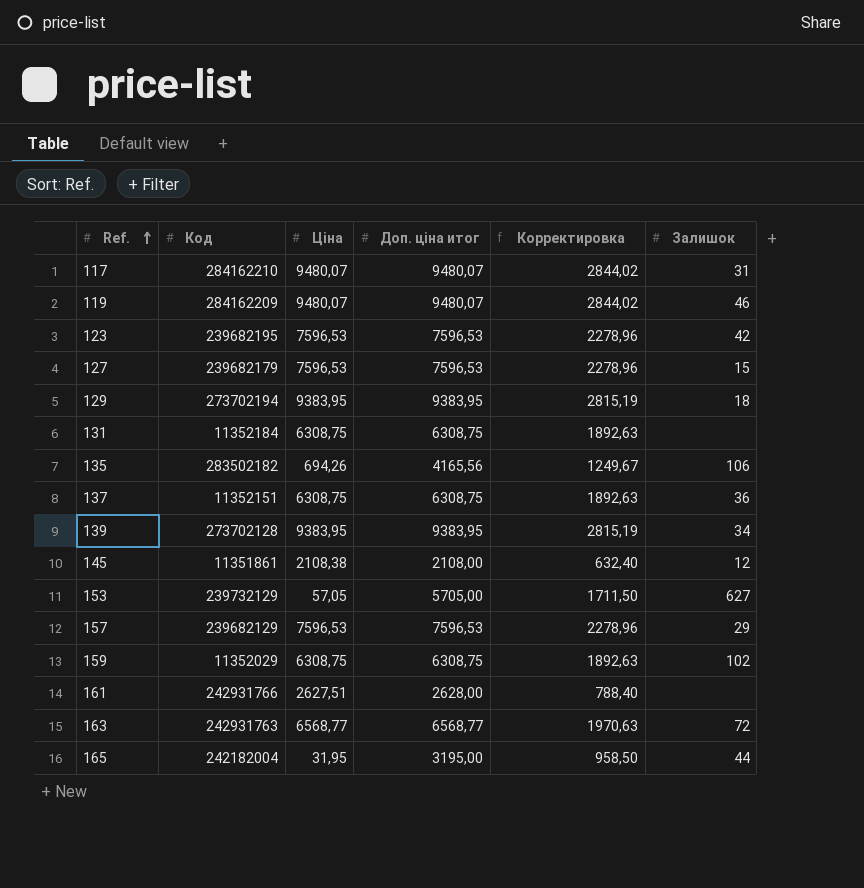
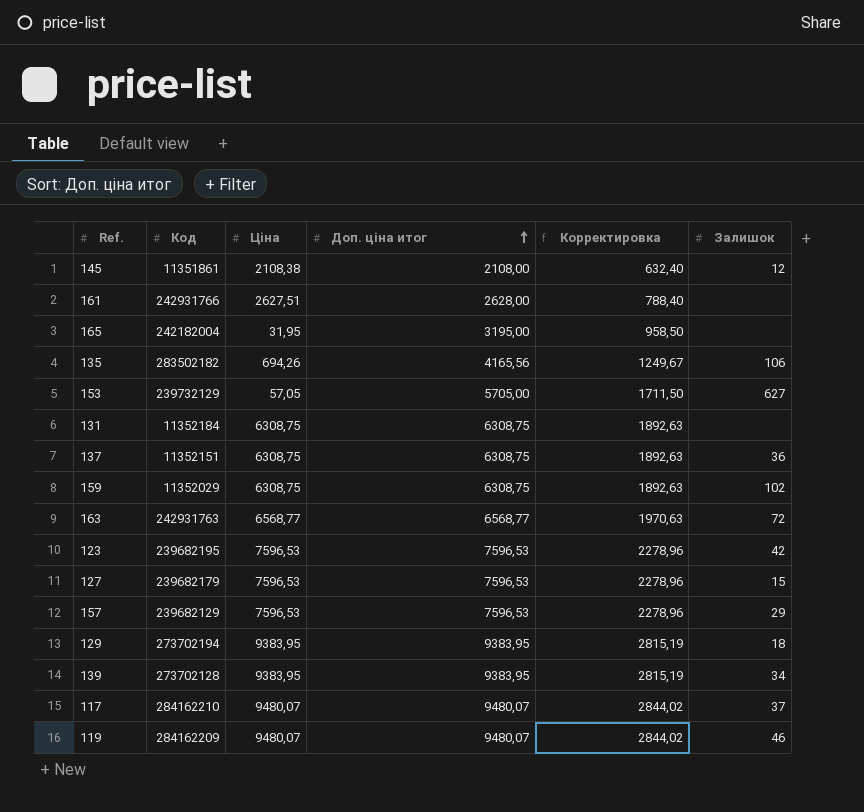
row order: Ref. ascending -> Доп. ціна итог ascending
165 | Залишок: 44 -> none
117 | Залишок: 31 -> 37

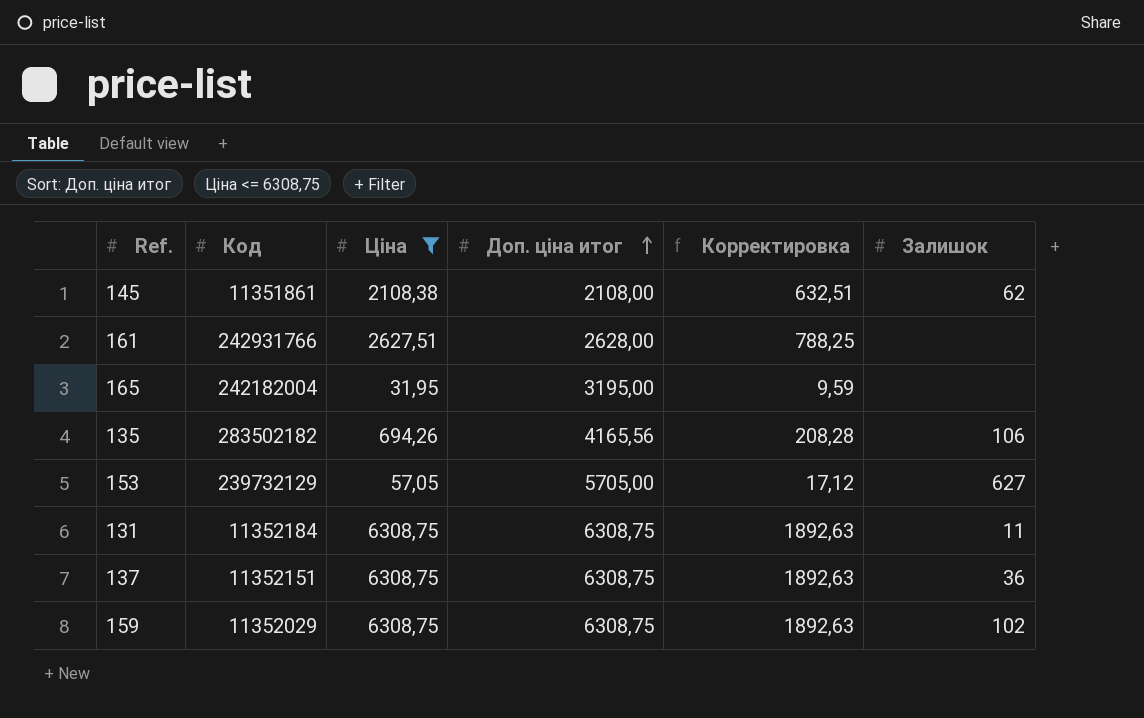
filter: none -> Ціна <= 6308,75
column Корректировка | formula: [Доп. ціна итог] * 0,3 -> [Ціна] * 0,3
145 | Залишок: 12 -> 62
131 | Залишок: none -> 11

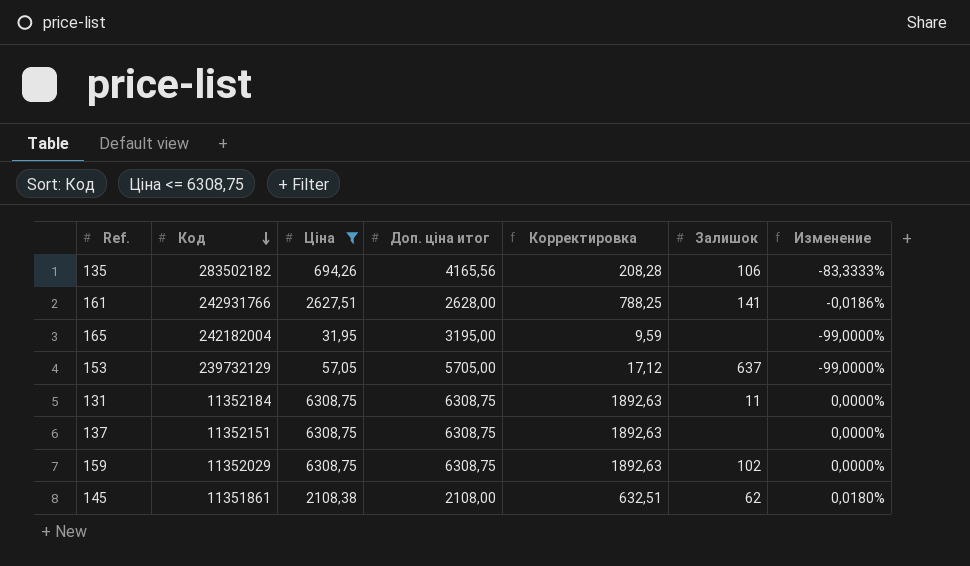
row order: Доп. ціна итог ascending -> Код descending
column Изменение | formula: none -> ([Ціна] - [Доп. ціна итог]) / [Доп. ціна итог]
161 | Залишок: none -> 141
153 | Залишок: 627 -> 637
137 | Залишок: 36 -> none

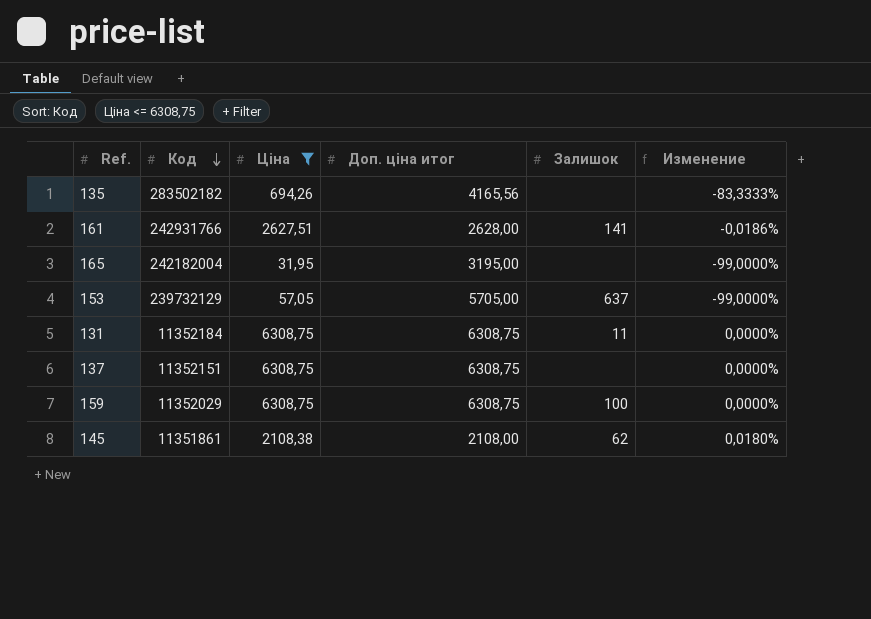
column Корректировка | formula: [Ціна] * 0,3 -> none
135 | Залишок: 106 -> none
159 | Залишок: 102 -> 100

